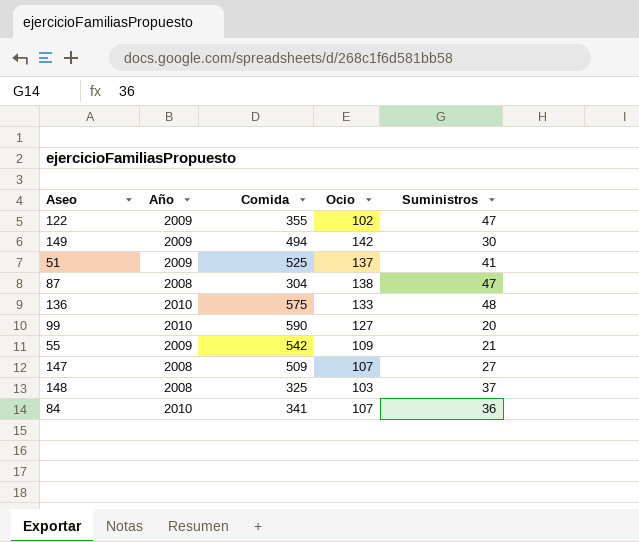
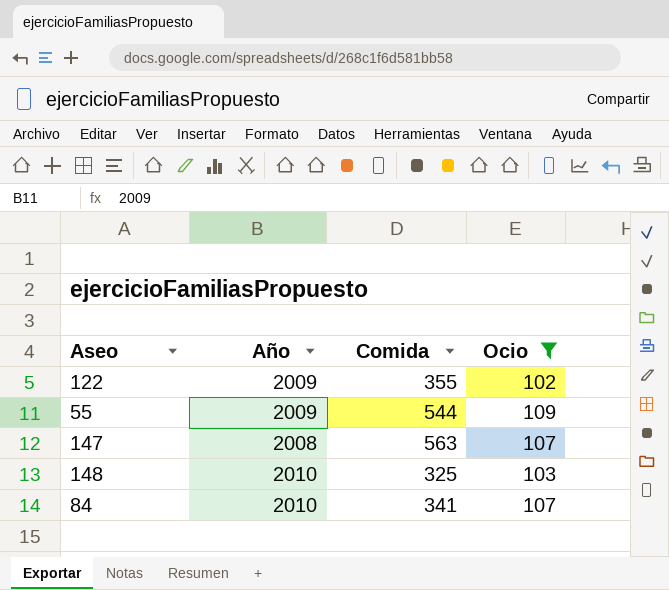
filter: none -> Ocio <= 109
column Suministros | position: 5 -> none
55 | Comida: 542 -> 544
147 | Comida: 509 -> 563
148 | Año: 2008 -> 2010

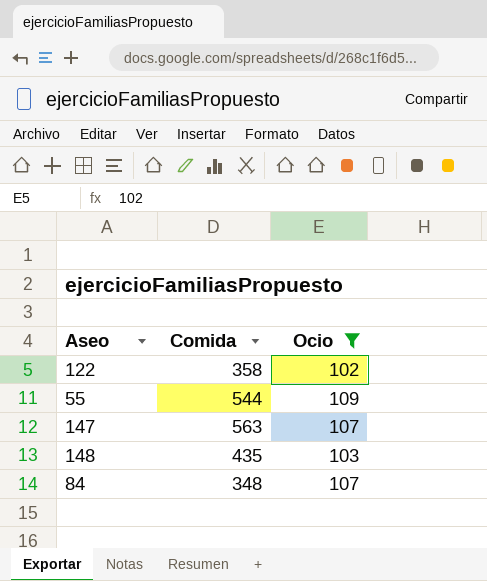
column Año | position: 2 -> none
122 | Comida: 355 -> 358
148 | Comida: 325 -> 435
84 | Comida: 341 -> 348

